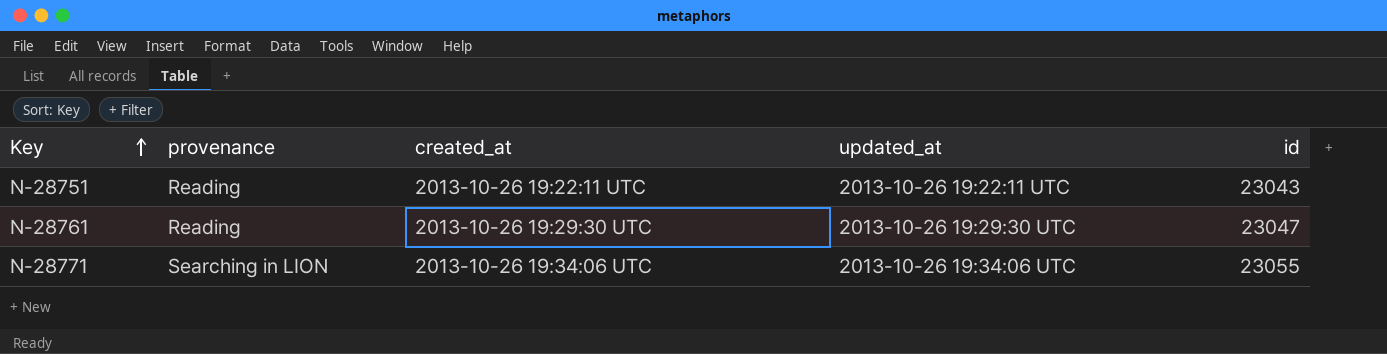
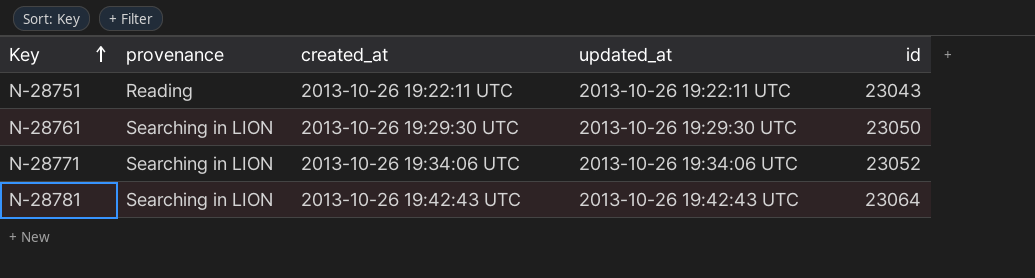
N-28761 | provenance: Reading -> Searching in LION
N-28761 | id: 23047 -> 23050
N-28771 | id: 23055 -> 23052
row N-28781: none -> Searching in LION | 2013-10-26 19:42:43 UTC | 2013-10-26 19:42:43 UTC | 23064

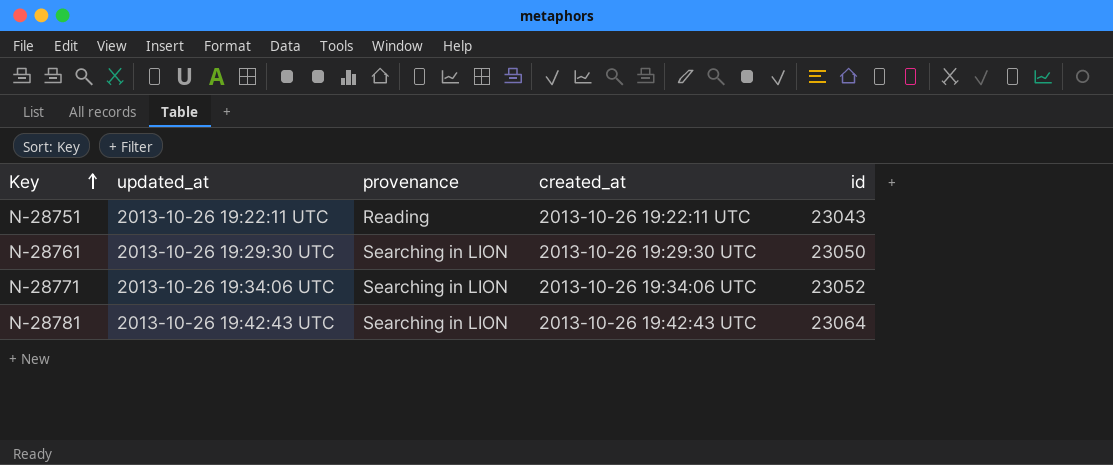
column updated_at | position: 4 -> 2

